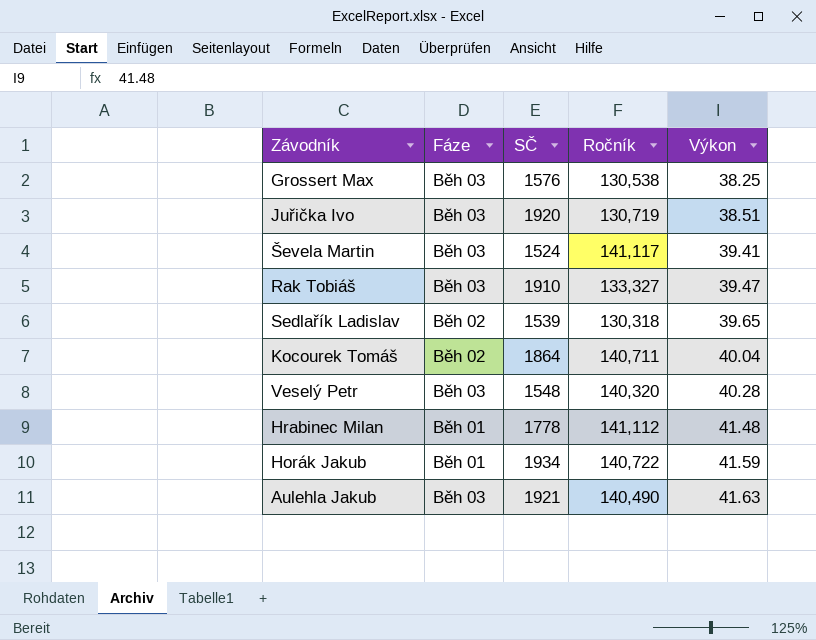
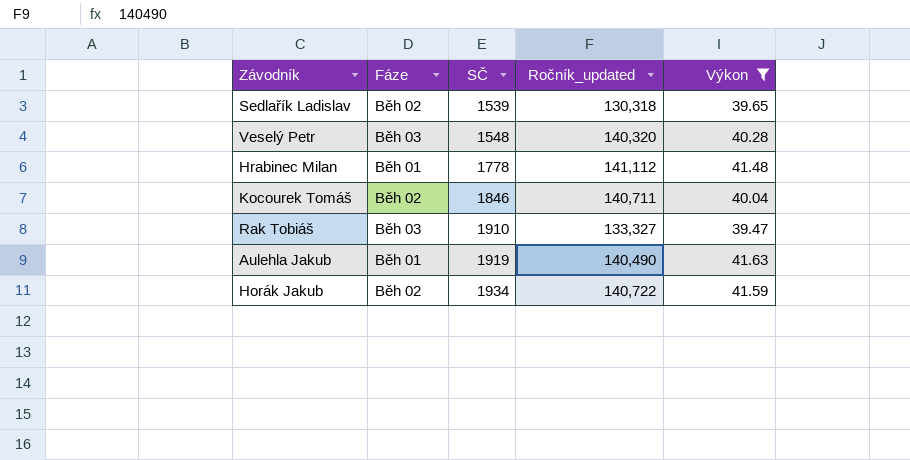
filter: none -> Výkon >= 39.47
row order: Výkon ascending -> SČ ascending
column name: Ročník -> Ročník_updated
Kocourek Tomáš | SČ: 1864 -> 1846
Aulehla Jakub | Fáze: Běh 03 -> Běh 01
Aulehla Jakub | SČ: 1921 -> 1919
Horák Jakub | Fáze: Běh 01 -> Běh 02

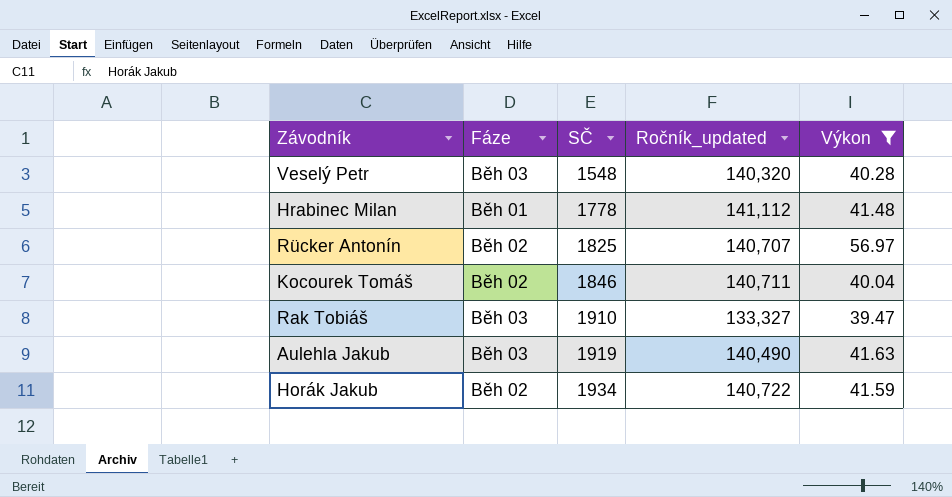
row Sedlařík Ladislav: Běh 02 | 1539 | 130,318 | 39.65 -> none
row Rücker Antonín: none -> Běh 02 | 1825 | 140,707 | 56.97
Aulehla Jakub | Fáze: Běh 01 -> Běh 03

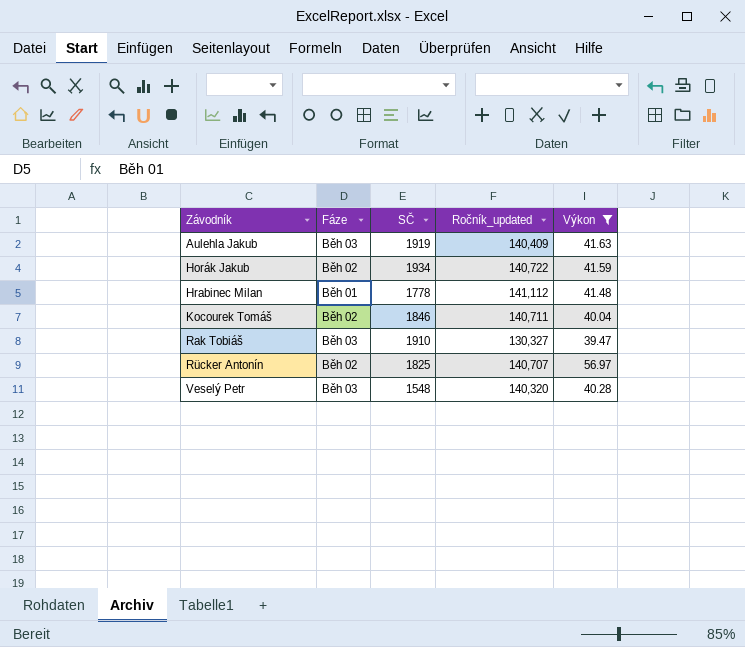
row order: SČ ascending -> Závodník ascending
Aulehla Jakub | Ročník_updated: 140,490 -> 140,409
Rak Tobiáš | Ročník_updated: 133,327 -> 130,327

